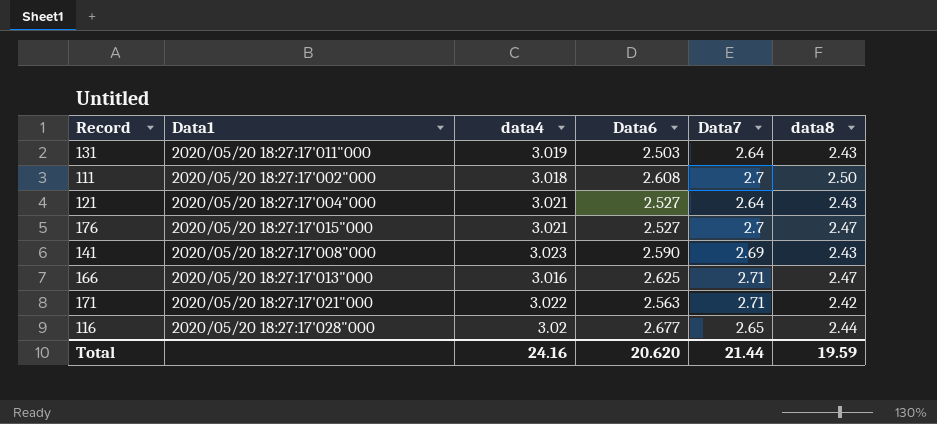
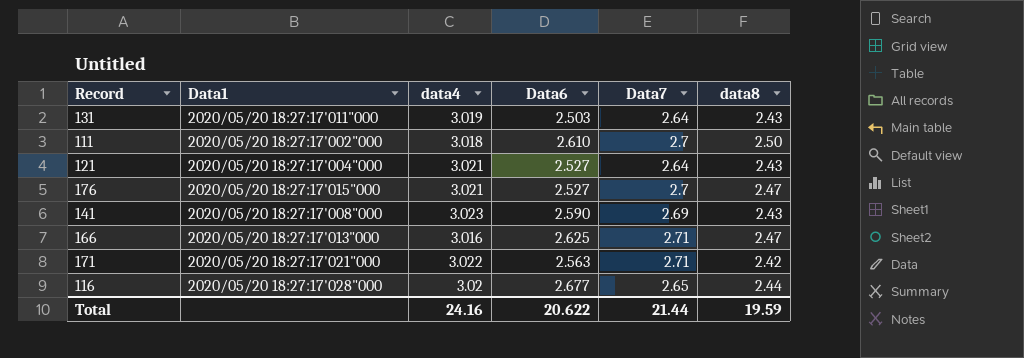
111 | Data6: 2.608 -> 2.610
Total | Data6: 20.620 -> 20.622

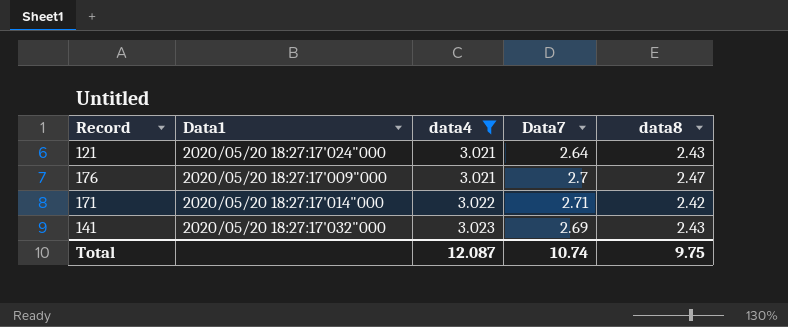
filter: none -> data4 >= 3.021
row order: none -> data4 ascending
column Data6 | position: 4 -> none
121 | Data1: 2020/05/20 18:27:17'004"000 -> 2020/05/20 18:27:17'024"000
176 | Data1: 2020/05/20 18:27:17'015"000 -> 2020/05/20 18:27:17'009"000
171 | Data1: 2020/05/20 18:27:17'021"000 -> 2020/05/20 18:27:17'014"000
141 | Data1: 2020/05/20 18:27:17'008"000 -> 2020/05/20 18:27:17'032"000
Total | data4: 24.16 -> 12.087
Total | Data7: 21.44 -> 10.74
Total | data8: 19.59 -> 9.75

